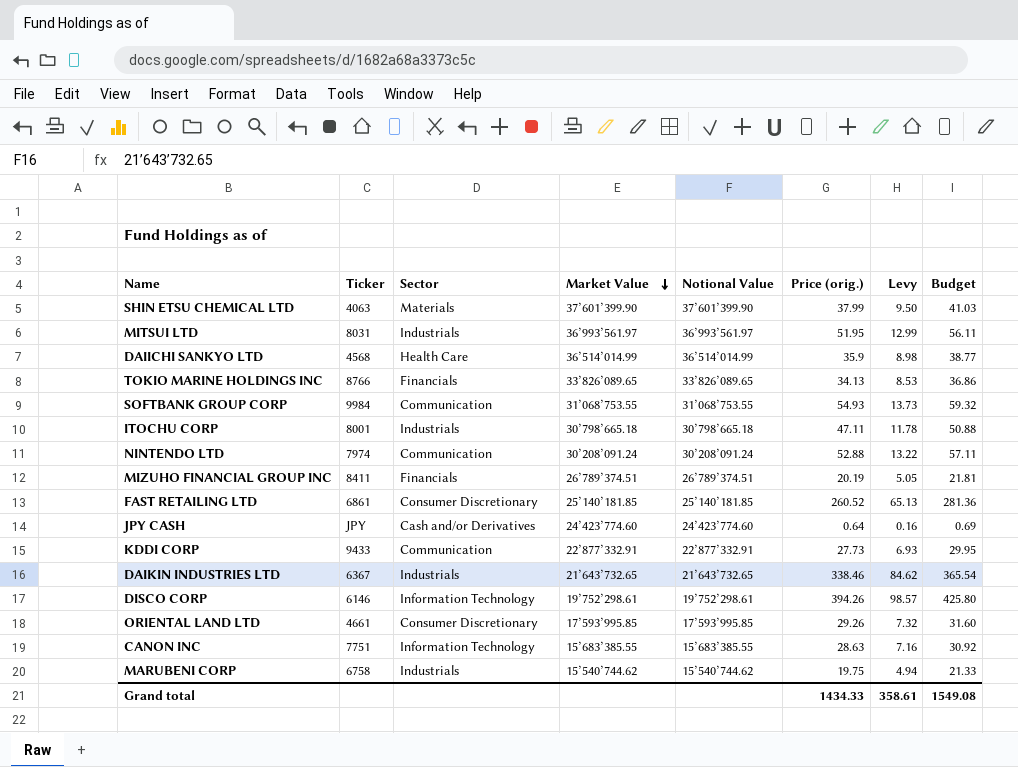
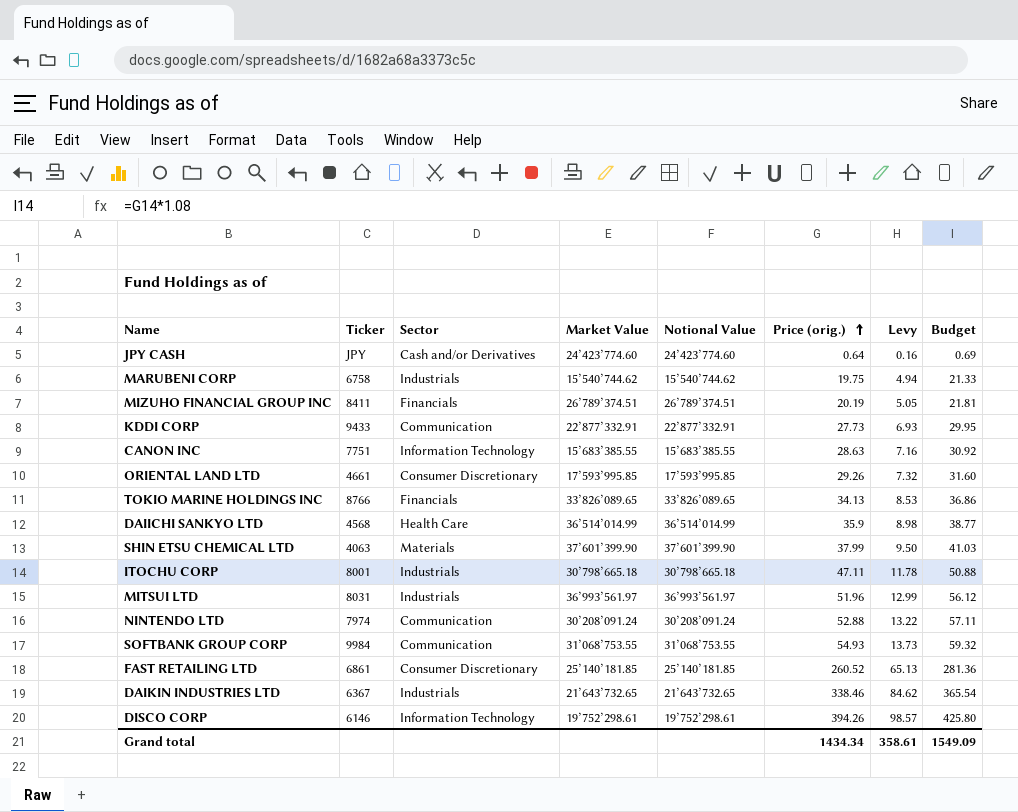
row order: Market Value descending -> Price (orig.) ascending
MITSUI LTD | Price (orig.): 51.95 -> 51.96
MITSUI LTD | Budget: 56.11 -> 56.12
Grand total | Price (orig.): 1434.33 -> 1434.34
Grand total | Budget: 1549.08 -> 1549.09

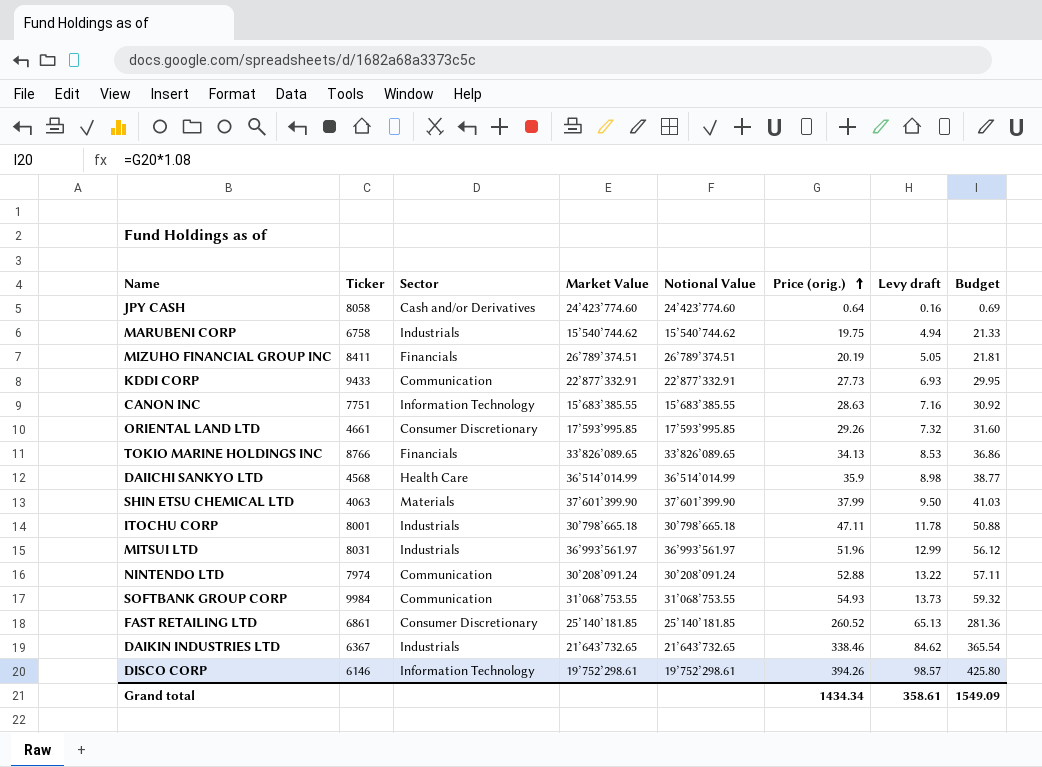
column name: Levy -> Levy draft
JPY CASH | Ticker: JPY -> 8058

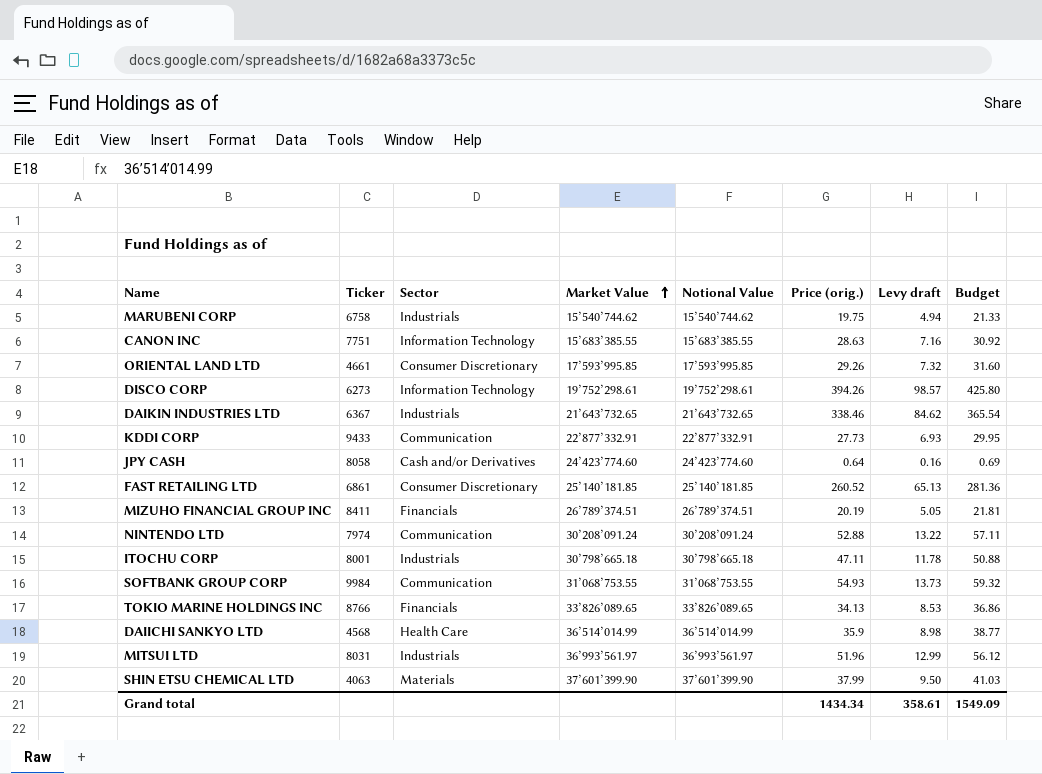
row order: Price (orig.) ascending -> Market Value ascending
DISCO CORP | Ticker: 6146 -> 6273

